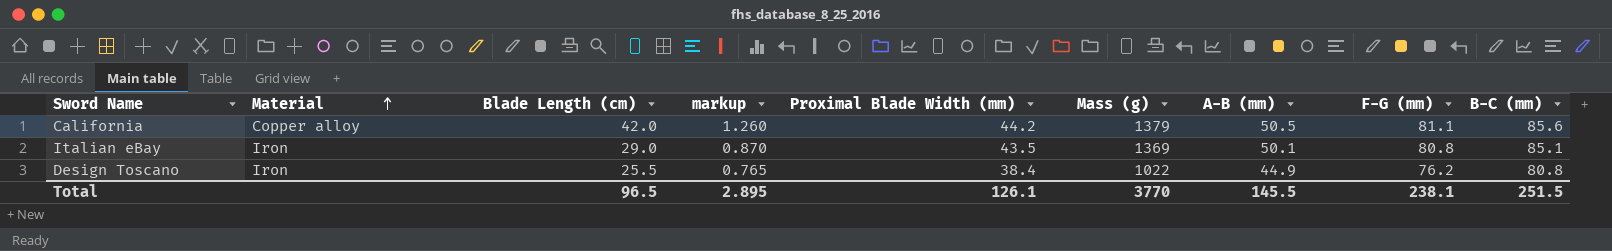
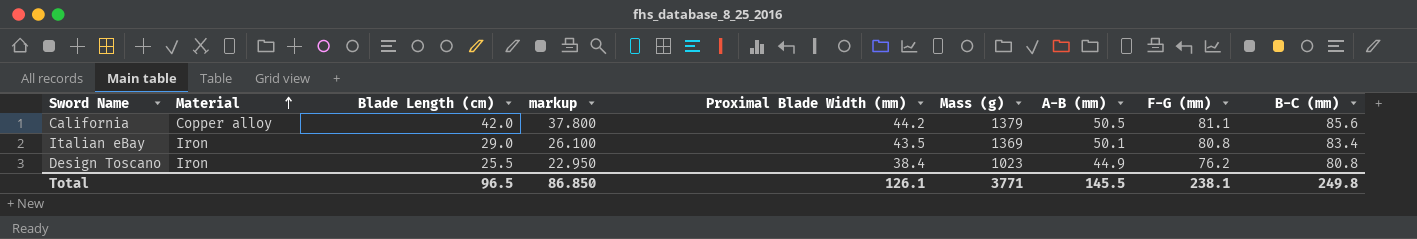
column markup | formula: [Blade Length (cm)] * 0.03 -> [Blade Length (cm)] * 0.9
Italian eBay | B-C (mm): 85.1 -> 83.4
Design Toscano | Mass (g): 1022 -> 1023
Total | markup: 2.895 -> 86.850
Total | Mass (g): 3770 -> 3771
Total | B-C (mm): 251.5 -> 249.8

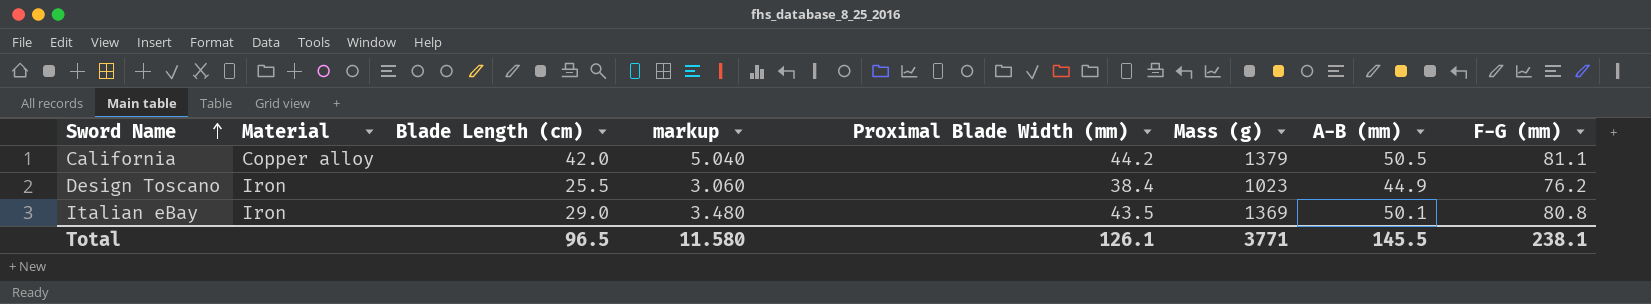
row order: Material ascending -> Sword Name ascending
column B-C (mm) | position: 9 -> none
column markup | formula: [Blade Length (cm)] * 0.9 -> [Blade Length (cm)] * 0.12
Total | markup: 86.850 -> 11.580

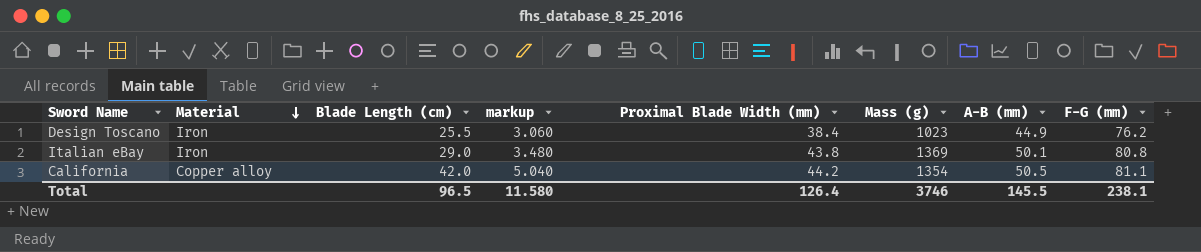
row order: Sword Name ascending -> Material descending
Italian eBay | Proximal Blade Width (mm): 43.5 -> 43.8
California | Mass (g): 1379 -> 1354
Total | Proximal Blade Width (mm): 126.1 -> 126.4
Total | Mass (g): 3771 -> 3746

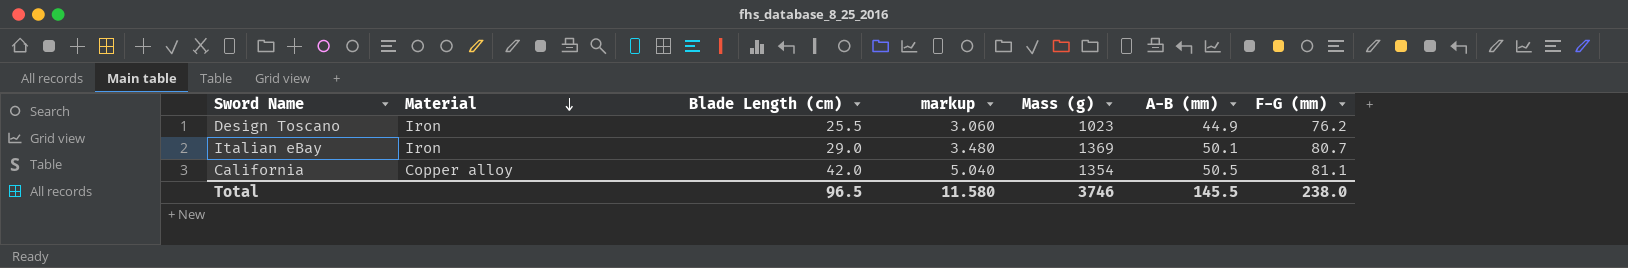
column Proximal Blade Width (mm) | position: 5 -> none
Italian eBay | F-G (mm): 80.8 -> 80.7
Total | F-G (mm): 238.1 -> 238.0

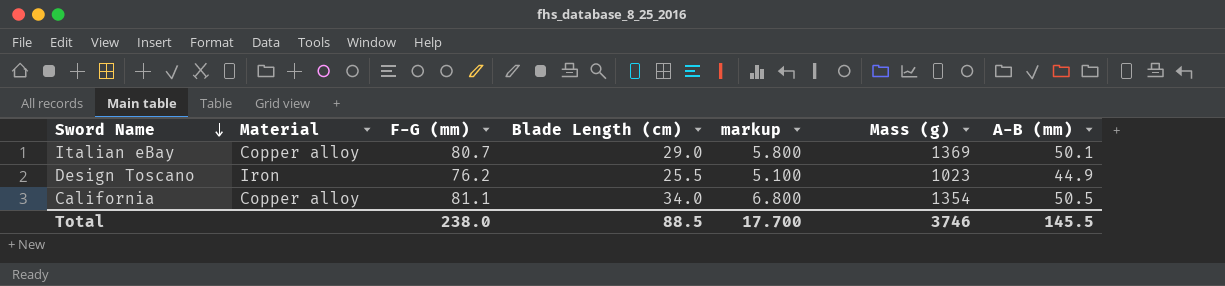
row order: Material descending -> Sword Name descending
column F-G (mm) | position: 7 -> 3
column markup | formula: [Blade Length (cm)] * 0.12 -> [Blade Length (cm)] * 0.2
Italian eBay | Material: Iron -> Copper alloy
California | Blade Length (cm): 42.0 -> 34.0
Total | Blade Length (cm): 96.5 -> 88.5
Total | markup: 11.580 -> 17.700

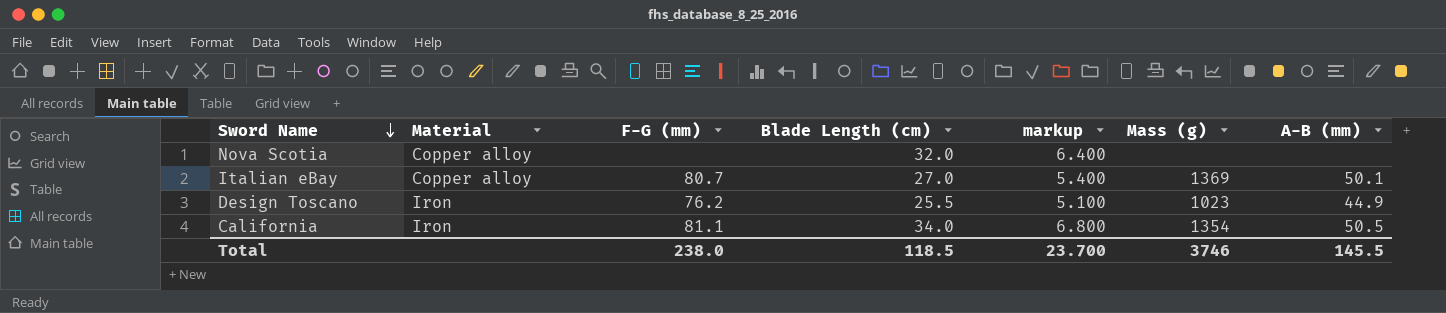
row Nova Scotia: none -> Copper alloy | none | 32.0 | 6.400 | none | none
Italian eBay | Blade Length (cm): 29.0 -> 27.0
Italian eBay | markup: 5.800 -> 5.400
California | Material: Copper alloy -> Iron
Total | Blade Length (cm): 88.5 -> 118.5
Total | markup: 17.700 -> 23.700

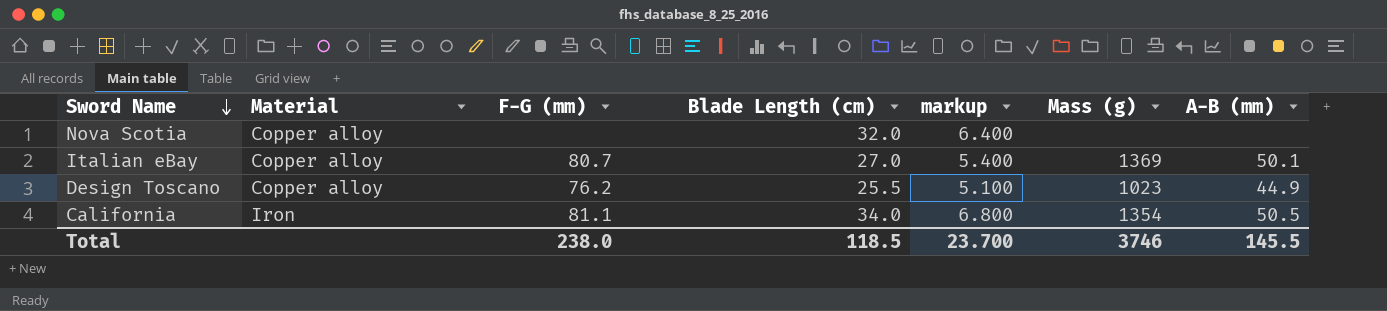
Design Toscano | Material: Iron -> Copper alloy

